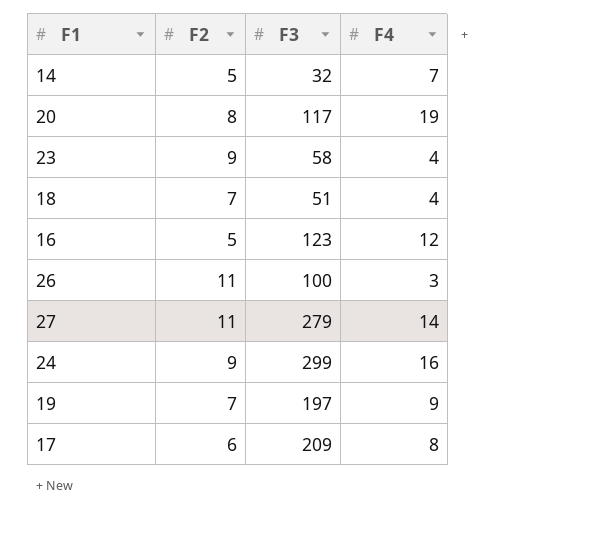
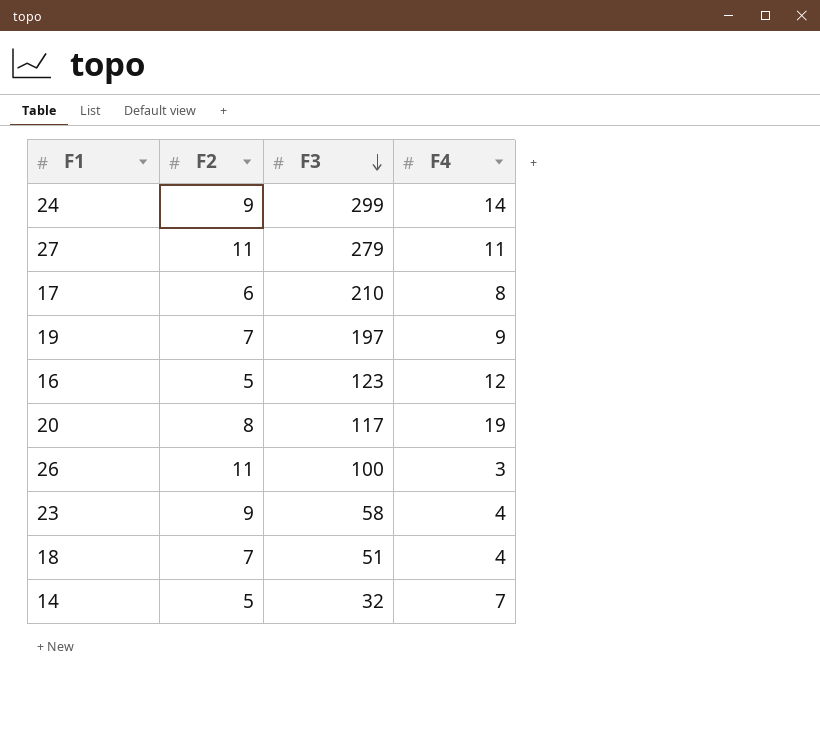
row order: none -> F3 descending
24 | F4: 16 -> 14
27 | F4: 14 -> 11
17 | F3: 209 -> 210

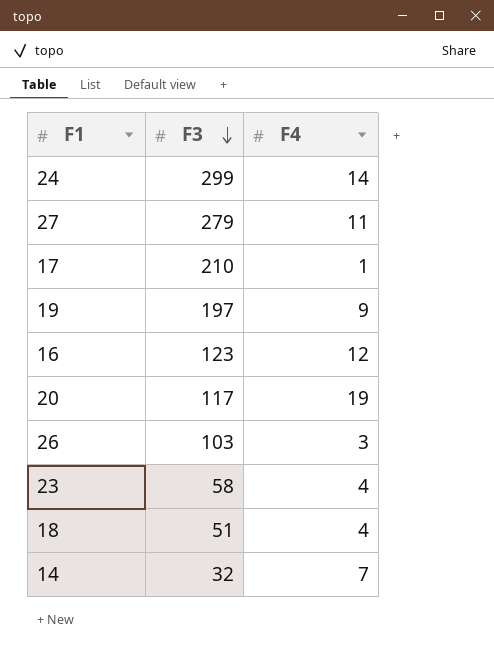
column F2 | position: 2 -> none
17 | F4: 8 -> 1
26 | F3: 100 -> 103

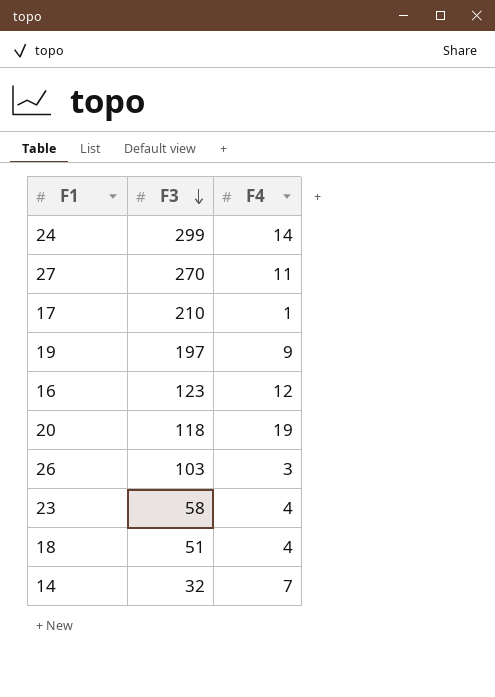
27 | F3: 279 -> 270
20 | F3: 117 -> 118

